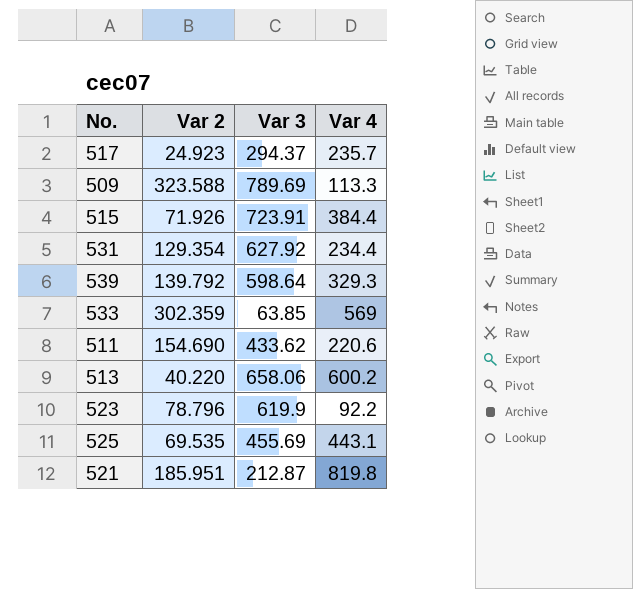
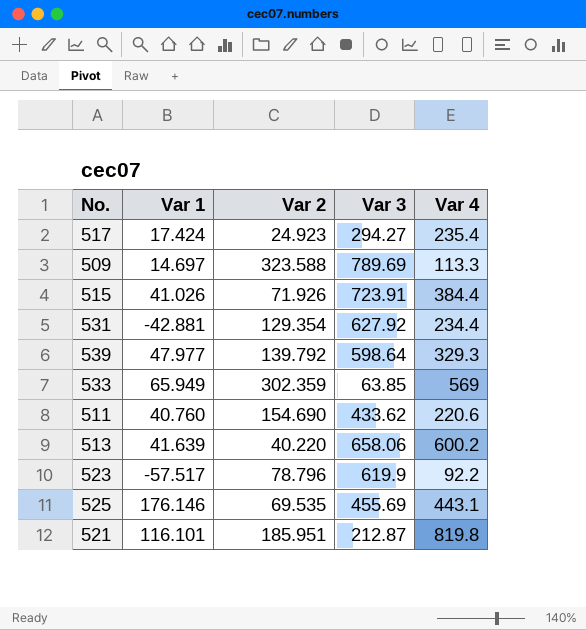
column Var 1 | position: none -> 2
517 | Var 3: 294.37 -> 294.27
517 | Var 4: 235.7 -> 235.4

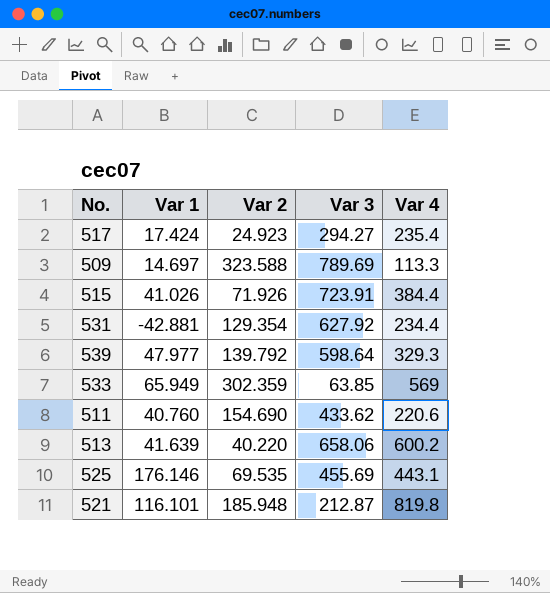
row 523: -57.517 | 78.796 | 619.9 | 92.2 -> none
521 | Var 2: 185.951 -> 185.948

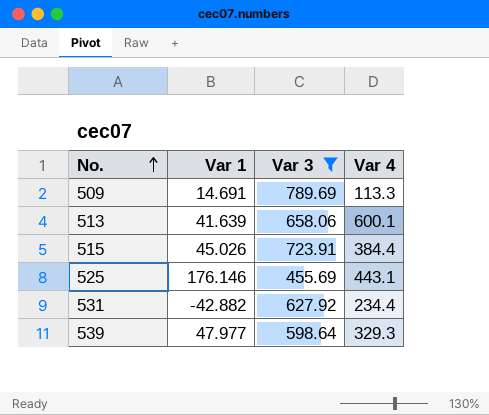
filter: none -> Var 3 >= 455.69
row order: none -> No. ascending
column Var 2 | position: 3 -> none
509 | Var 1: 14.697 -> 14.691
513 | Var 4: 600.2 -> 600.1
515 | Var 1: 41.026 -> 45.026
531 | Var 1: -42.881 -> -42.882

